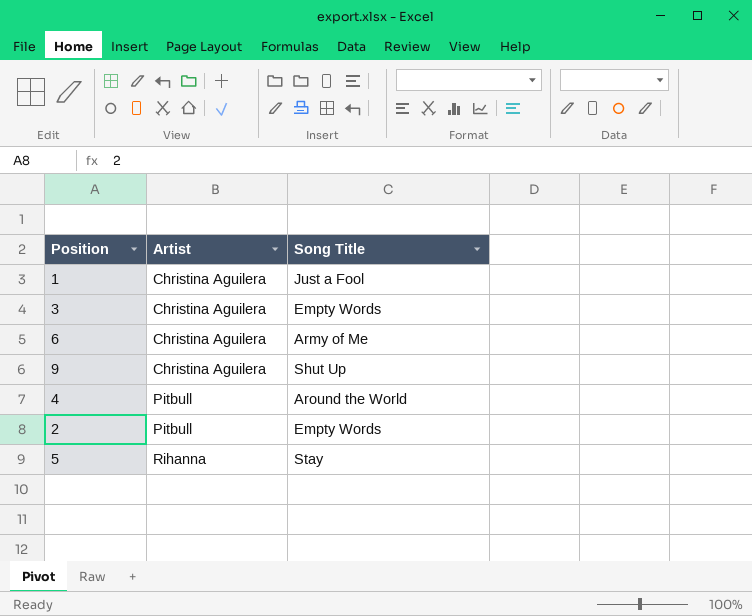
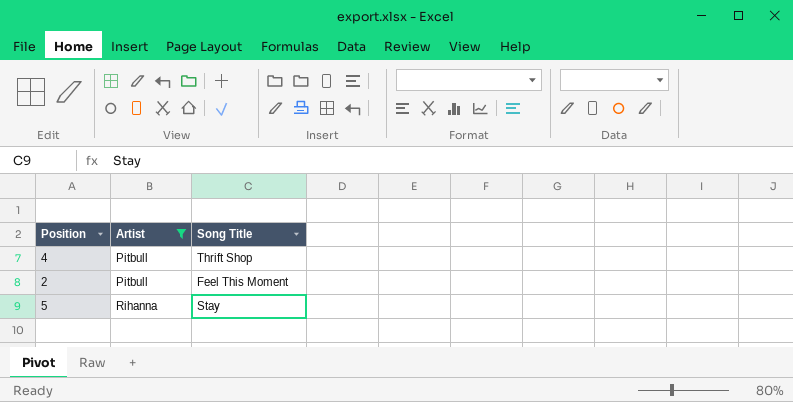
filter: none -> Artist != Christina Aguilera
4 | Song Title: Around the World -> Thrift Shop
2 | Song Title: Empty Words -> Feel This Moment

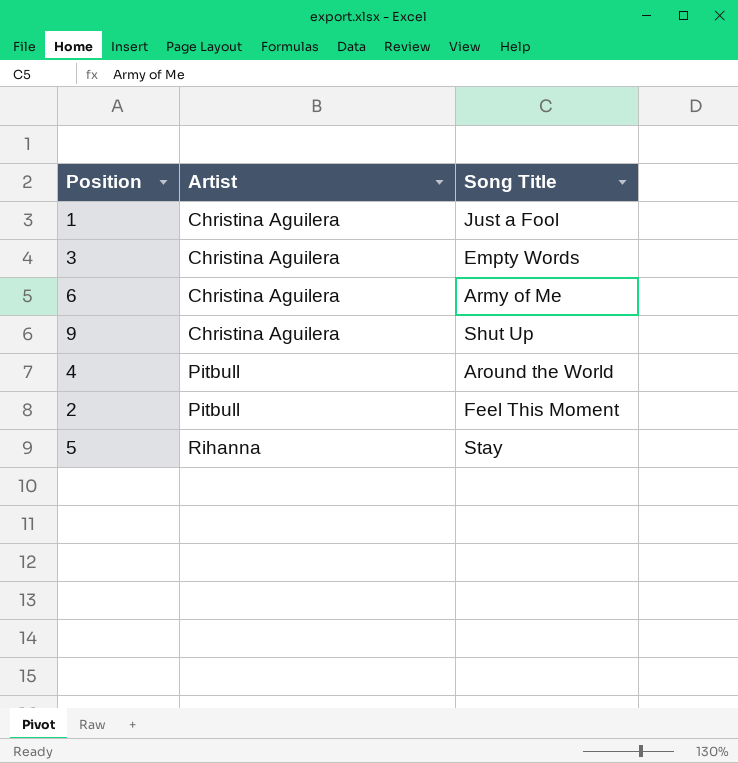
filter: Artist != Christina Aguilera -> none
4 | Song Title: Thrift Shop -> Around the World

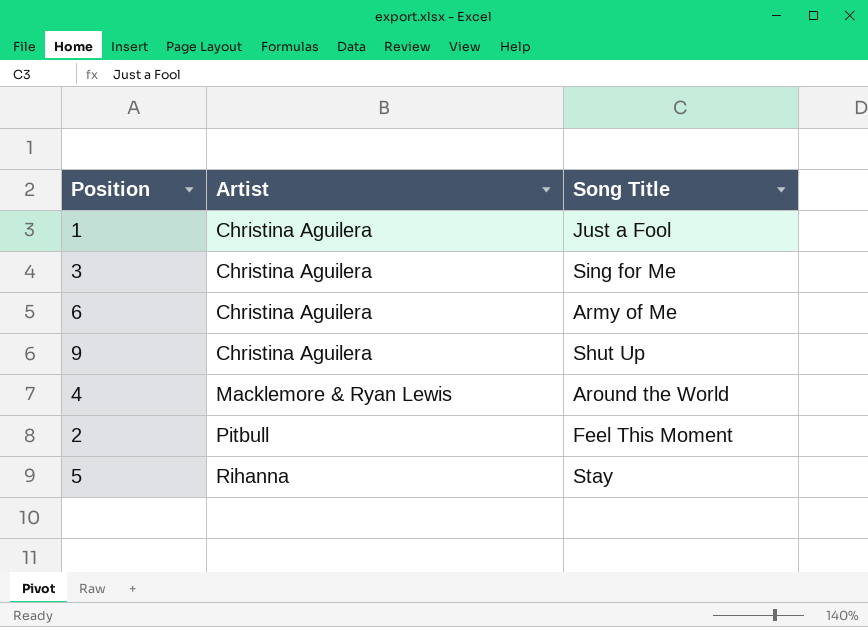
3 | Song Title: Empty Words -> Sing for Me
4 | Artist: Pitbull -> Macklemore & Ryan Lewis

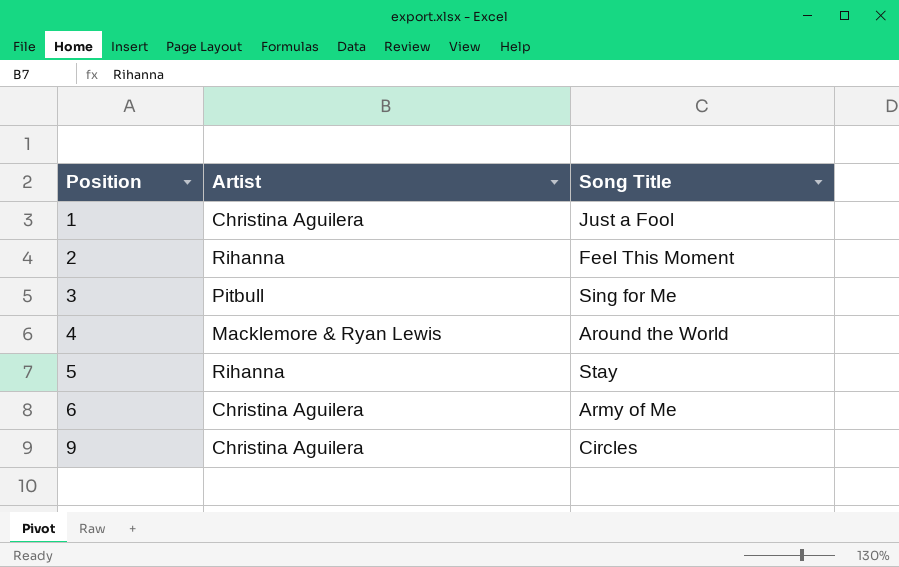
row order: Artist ascending -> Position ascending
2 | Artist: Pitbull -> Rihanna
3 | Artist: Christina Aguilera -> Pitbull
9 | Song Title: Shut Up -> Circles

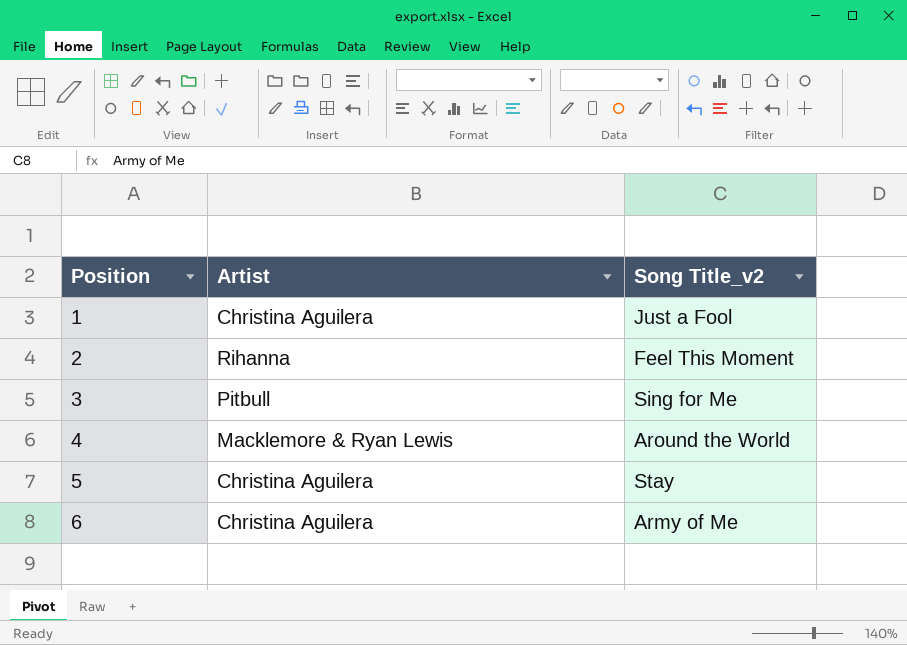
column name: Song Title -> Song Title_v2
row 9: Christina Aguilera | Circles -> none
5 | Artist: Rihanna -> Christina Aguilera

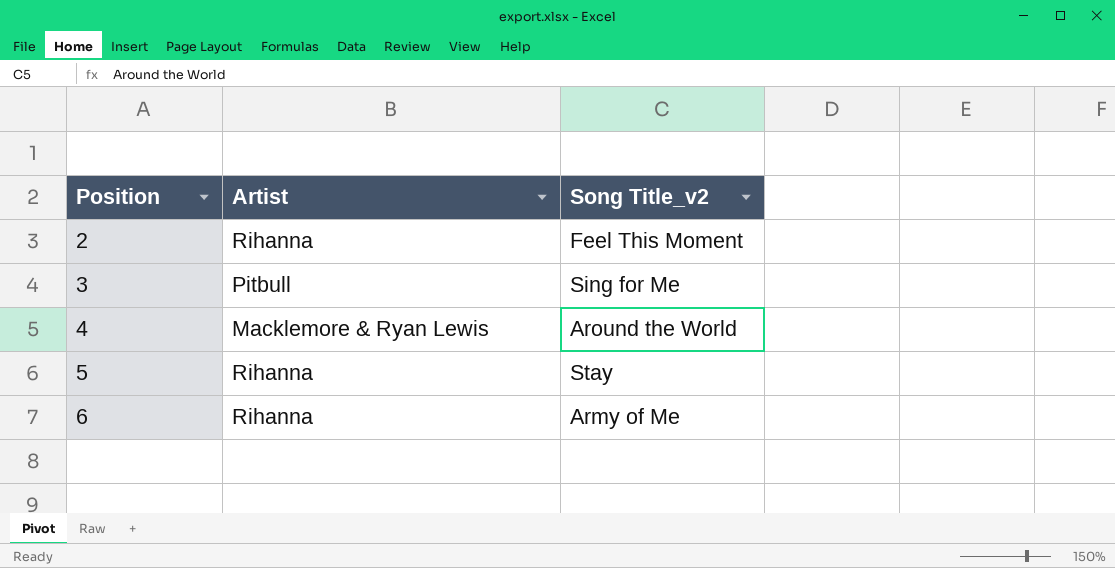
row 1: Christina Aguilera | Just a Fool -> none
5 | Artist: Christina Aguilera -> Rihanna
6 | Artist: Christina Aguilera -> Rihanna

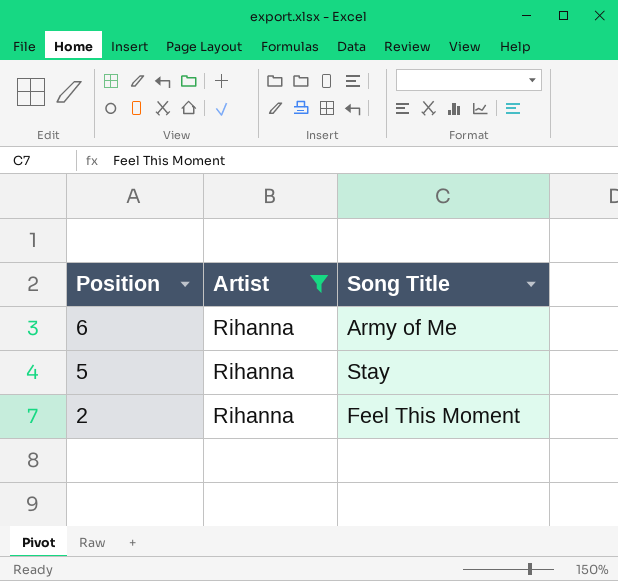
filter: none -> Artist = Rihanna
row order: Position ascending -> Position descending
column name: Song Title_v2 -> Song Title

